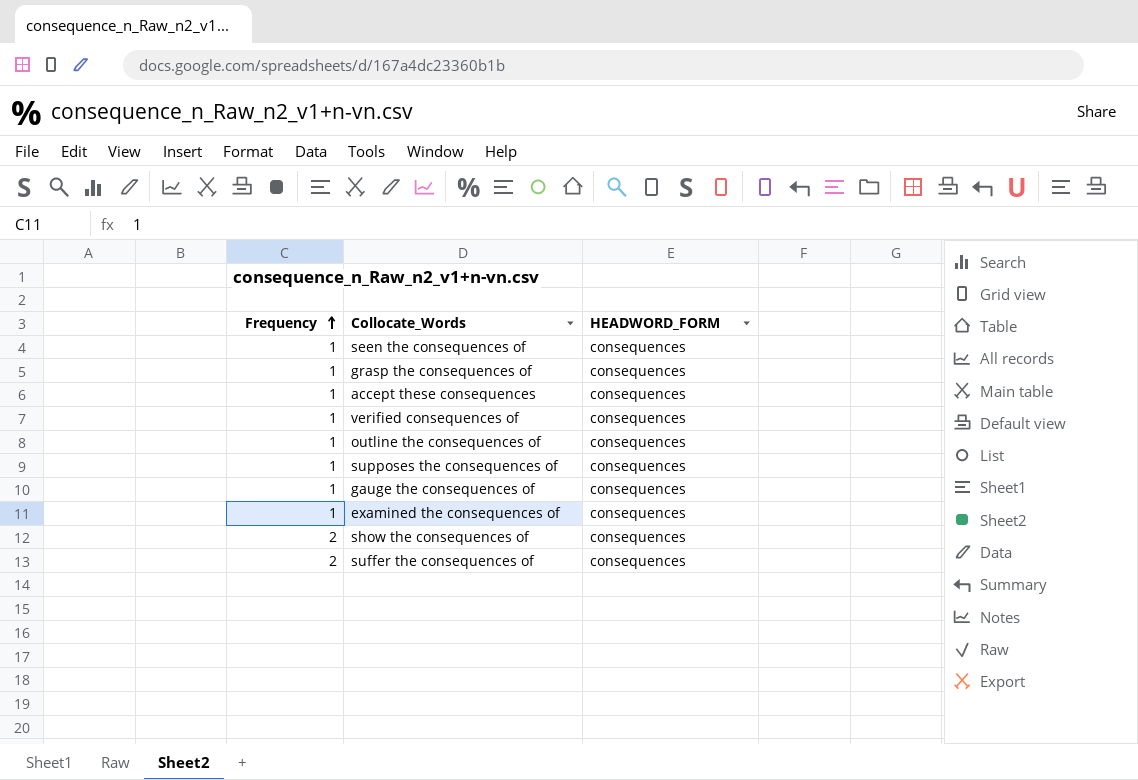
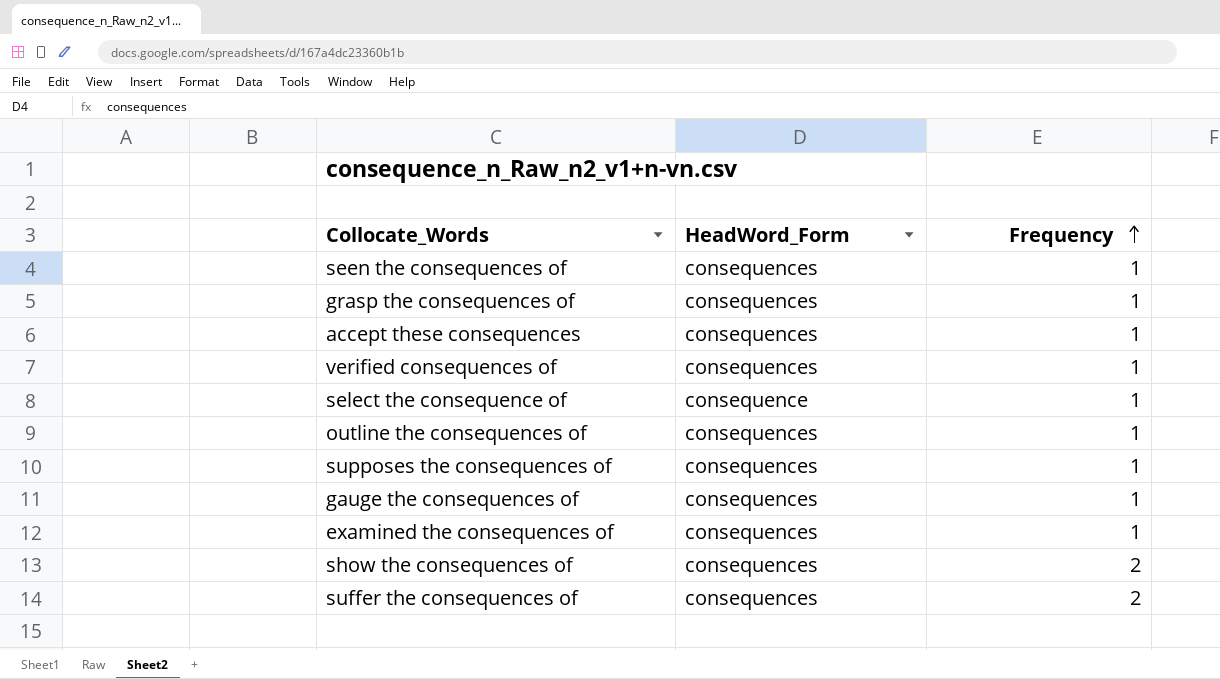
column name: HEADWORD_FORM -> HeadWord_Form
column Frequency | position: 1 -> 3
row select the consequence of: none -> consequence | 1

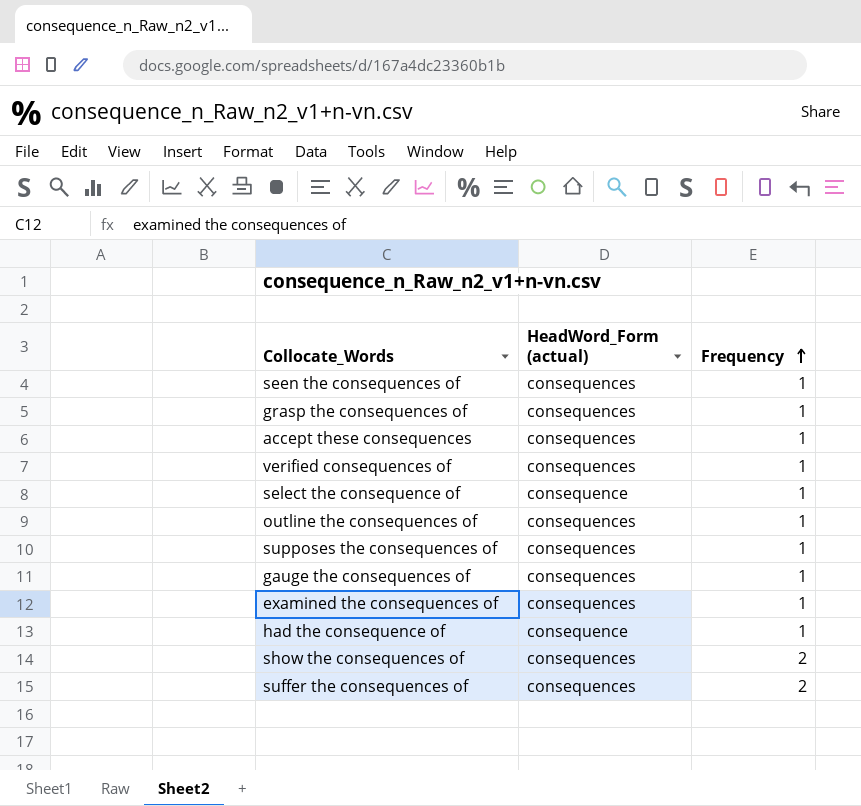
column name: HeadWord_Form -> HeadWord_Form (actual)
row had the consequence of: none -> consequence | 1

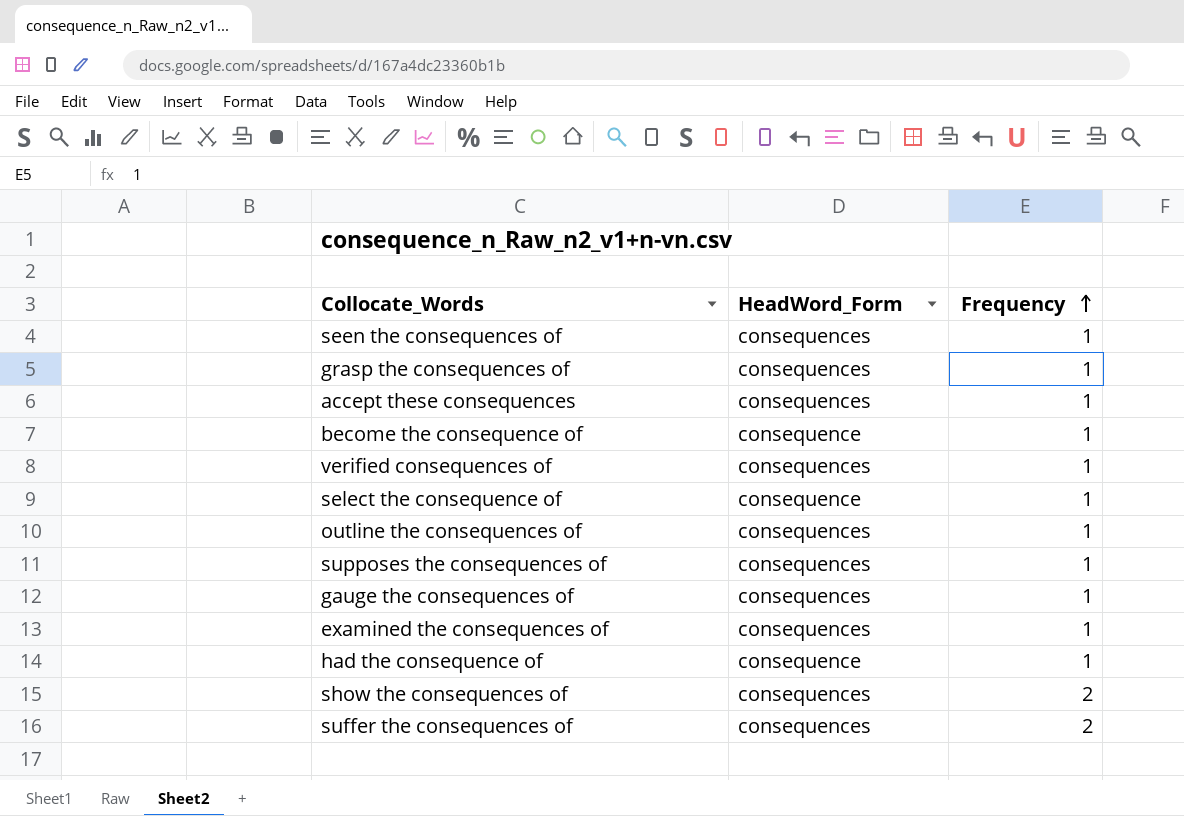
column name: HeadWord_Form (actual) -> HeadWord_Form
row become the consequence of: none -> consequence | 1

